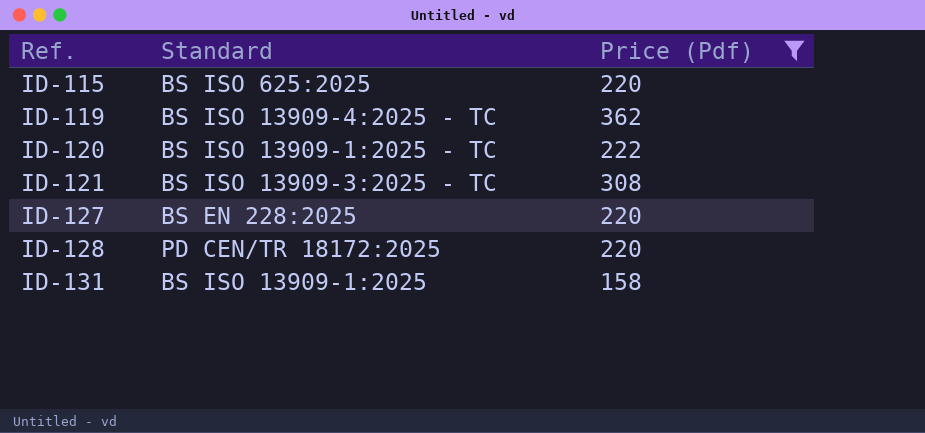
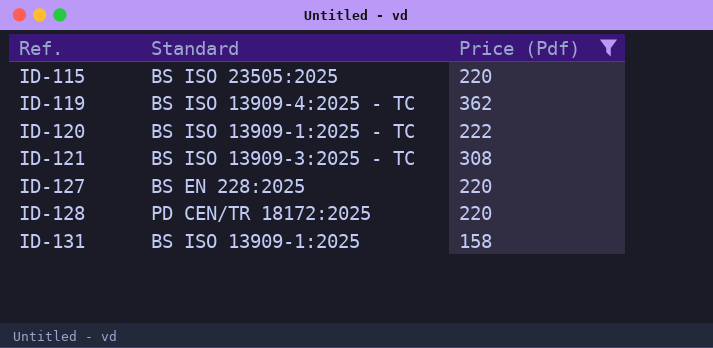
ID-115 | Standard: BS ISO 625:2025 -> BS ISO 23505:2025

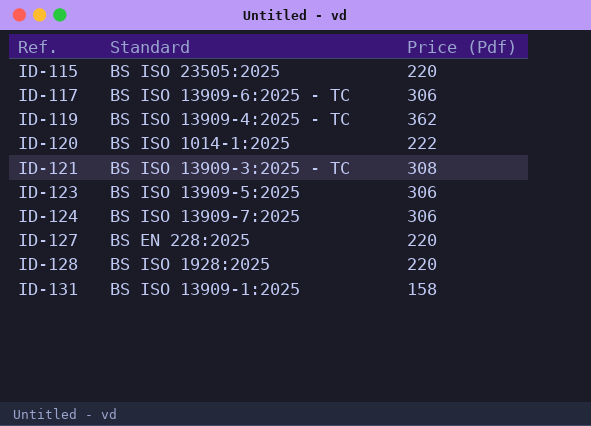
filter: Price (Pdf) != 306 -> none
ID-120 | Standard: BS ISO 13909-1:2025 - TC -> BS ISO 1014-1:2025
ID-128 | Standard: PD CEN/TR 18172:2025 -> BS ISO 1928:2025

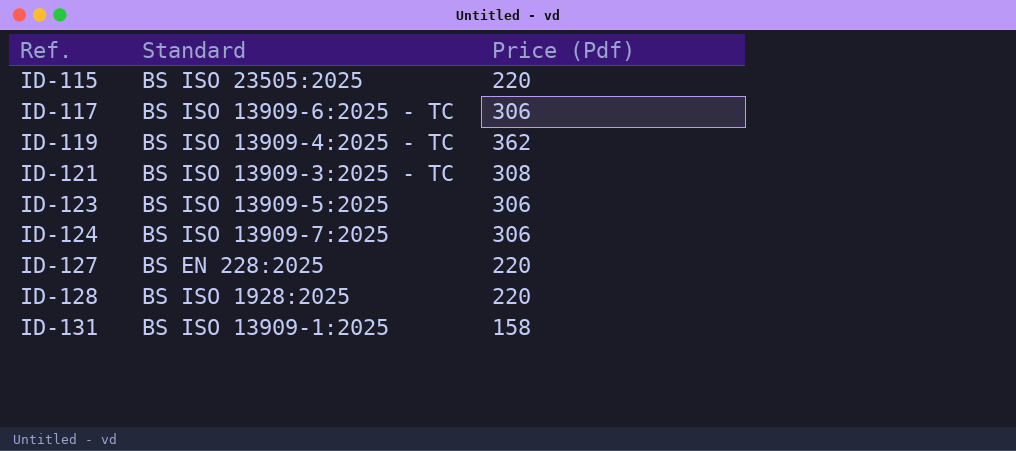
row ID-120: BS ISO 1014-1:2025 | 222 -> none

